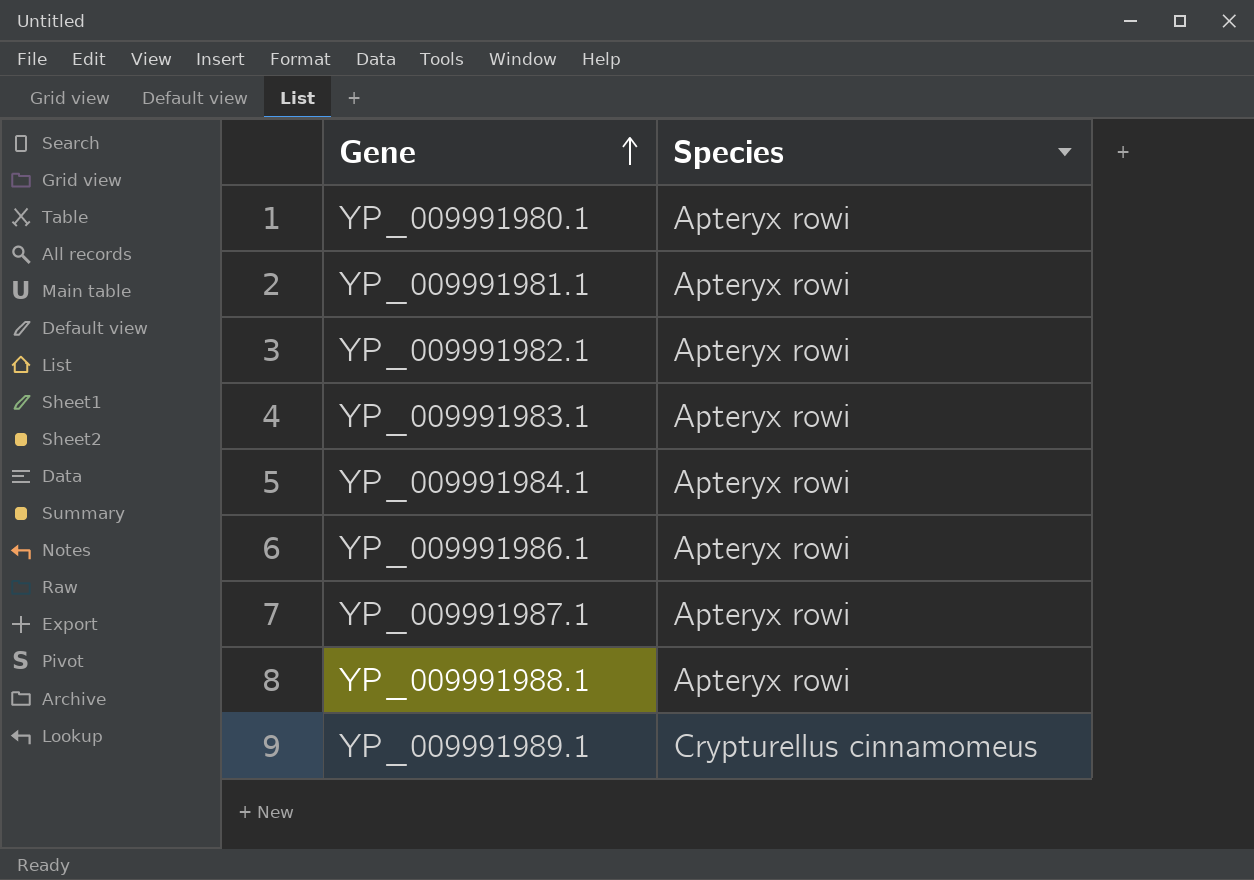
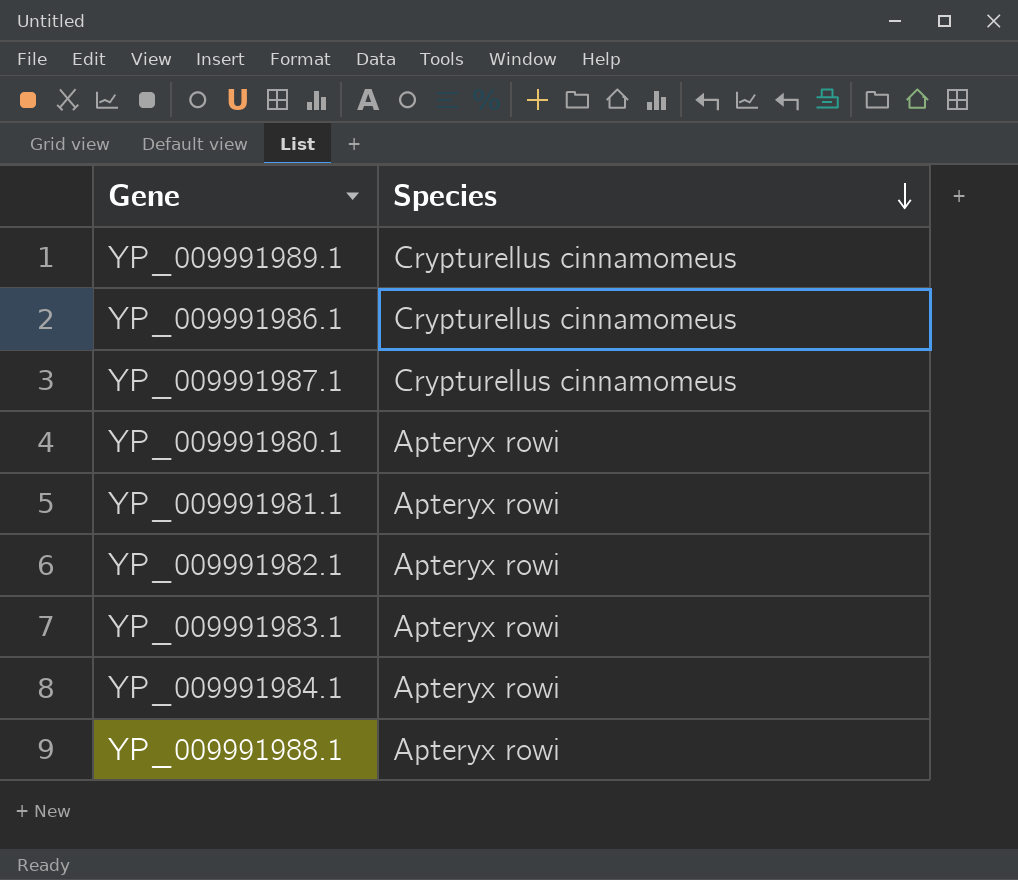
row order: Gene ascending -> Species descending
YP_009991986.1 | Species: Apteryx rowi -> Crypturellus cinnamomeus
YP_009991987.1 | Species: Apteryx rowi -> Crypturellus cinnamomeus

